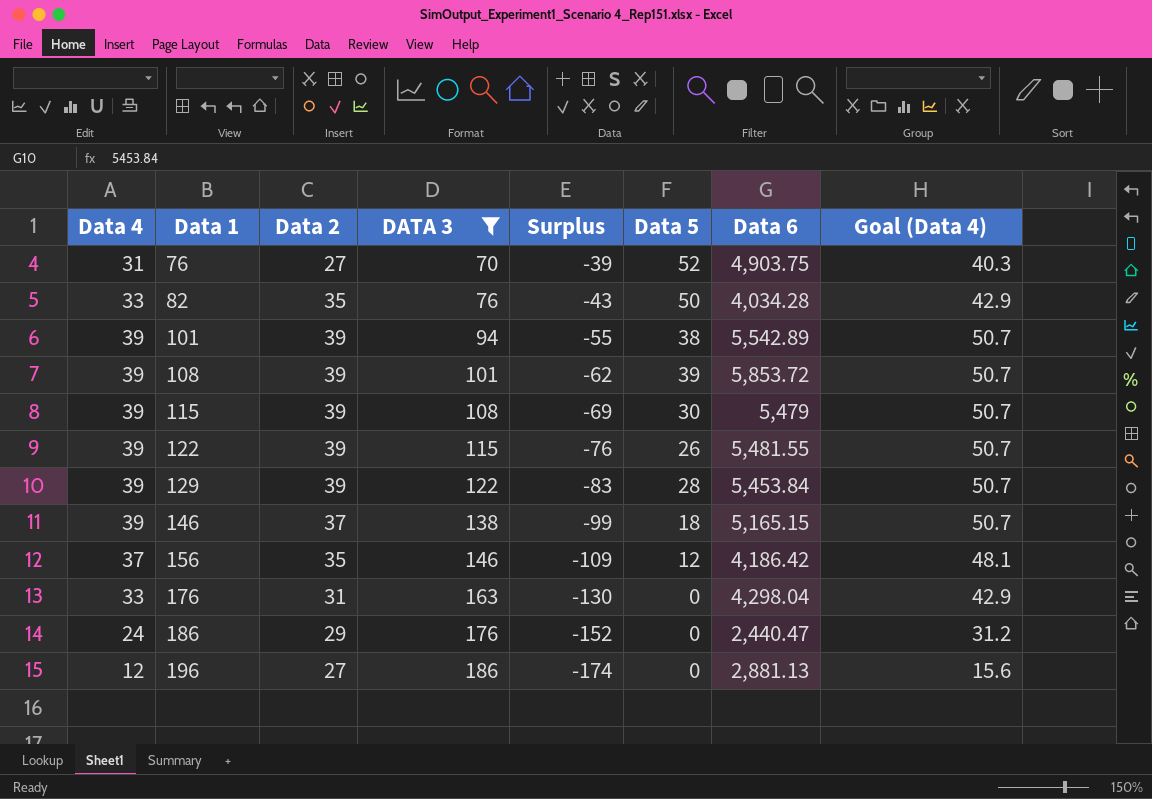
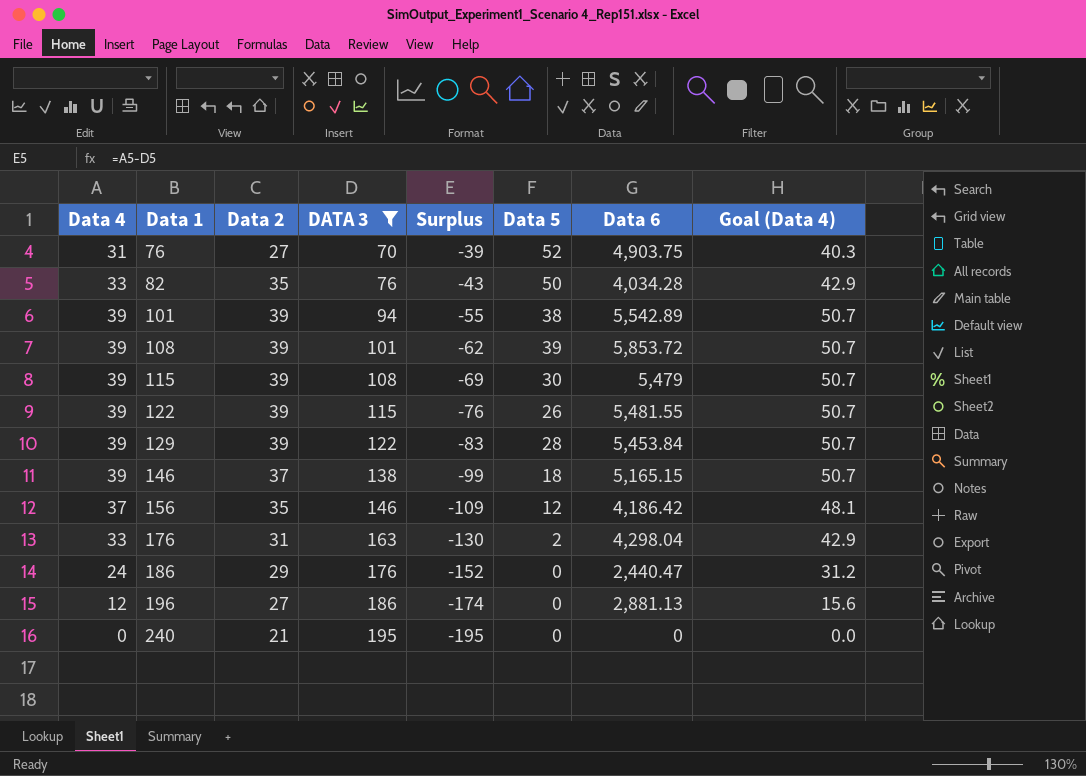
176 | Data 5: 0 -> 2
row 240: none -> 0 | 21 | 195 | -195 | 0 | 0 | 0.0

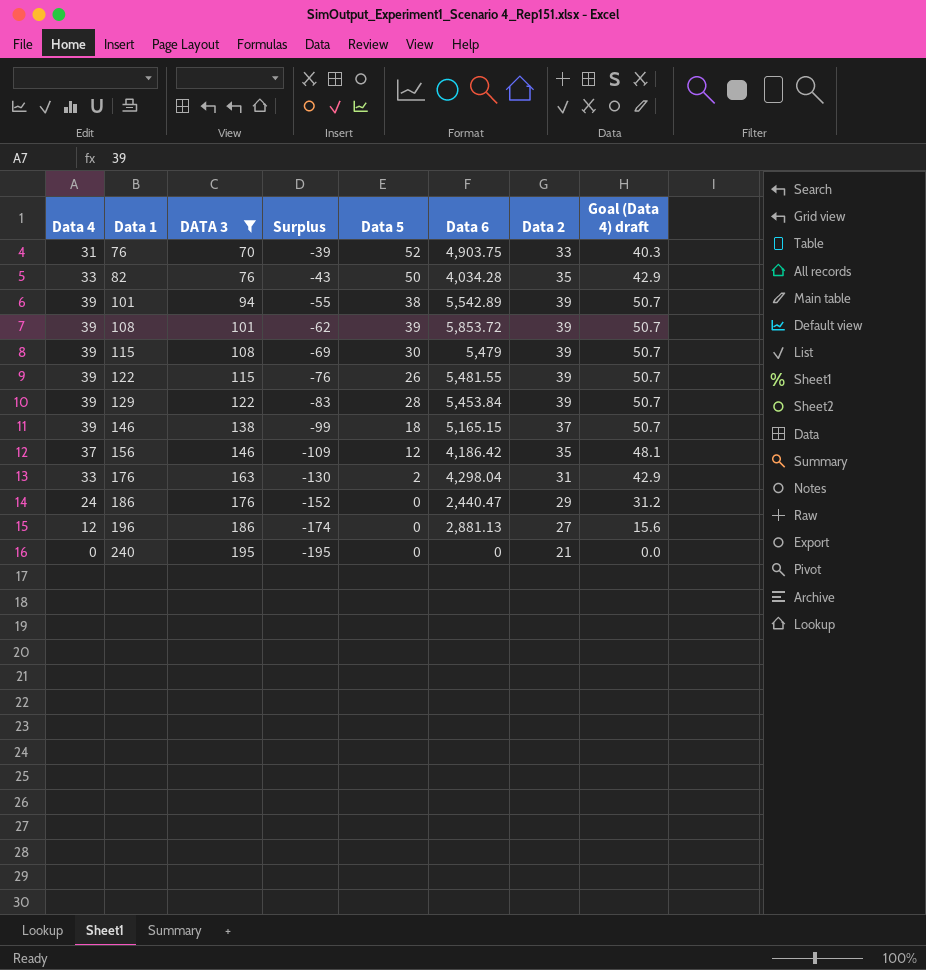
column Data 2 | position: 3 -> 7
column name: Goal (Data 4) -> Goal (Data 4) draft
76 | Data 2: 27 -> 33

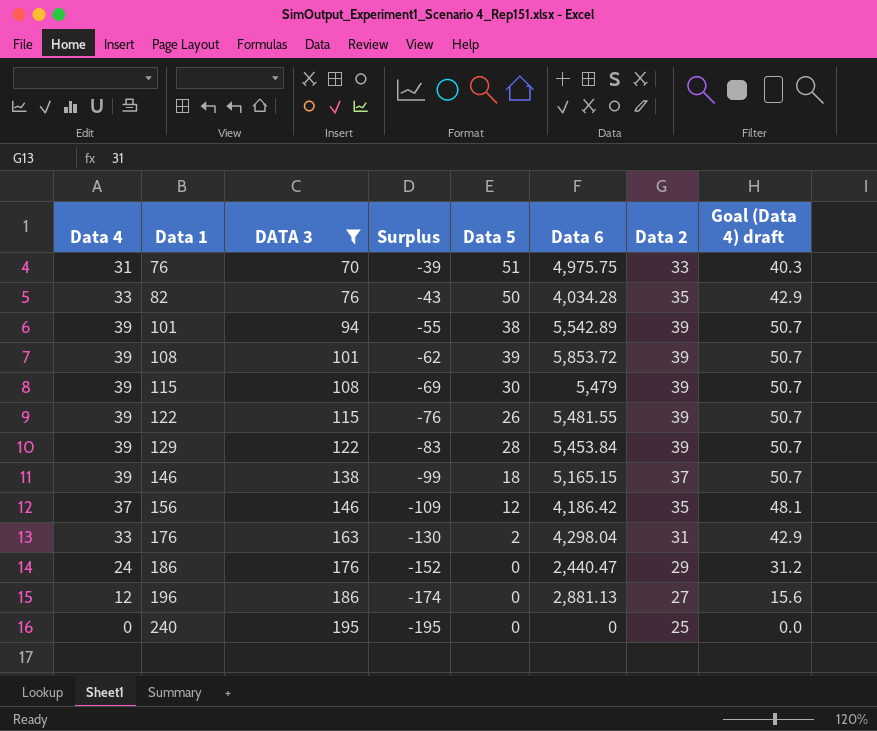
76 | Data 5: 52 -> 51
76 | Data 6: 4,903.75 -> 4,975.75
240 | Data 2: 21 -> 25

